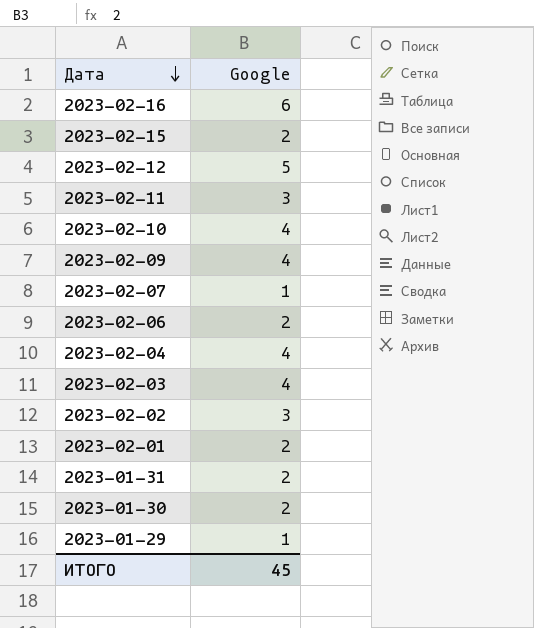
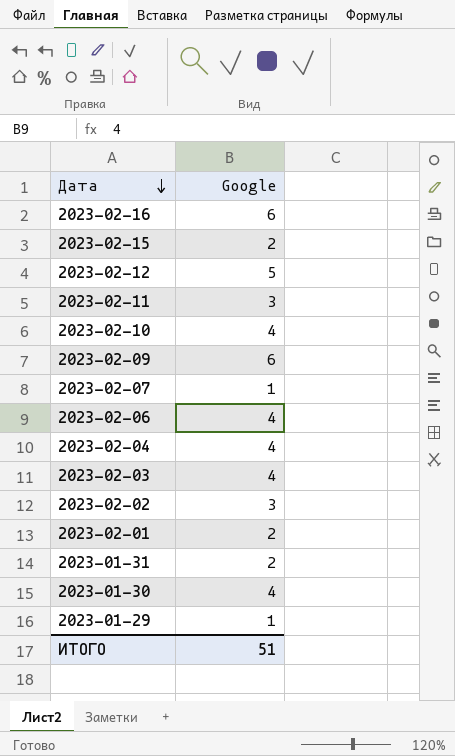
2023-02-09 | Google: 4 -> 6
2023-02-06 | Google: 2 -> 4
2023-01-30 | Google: 2 -> 4
ИТОГО | Google: 45 -> 51

